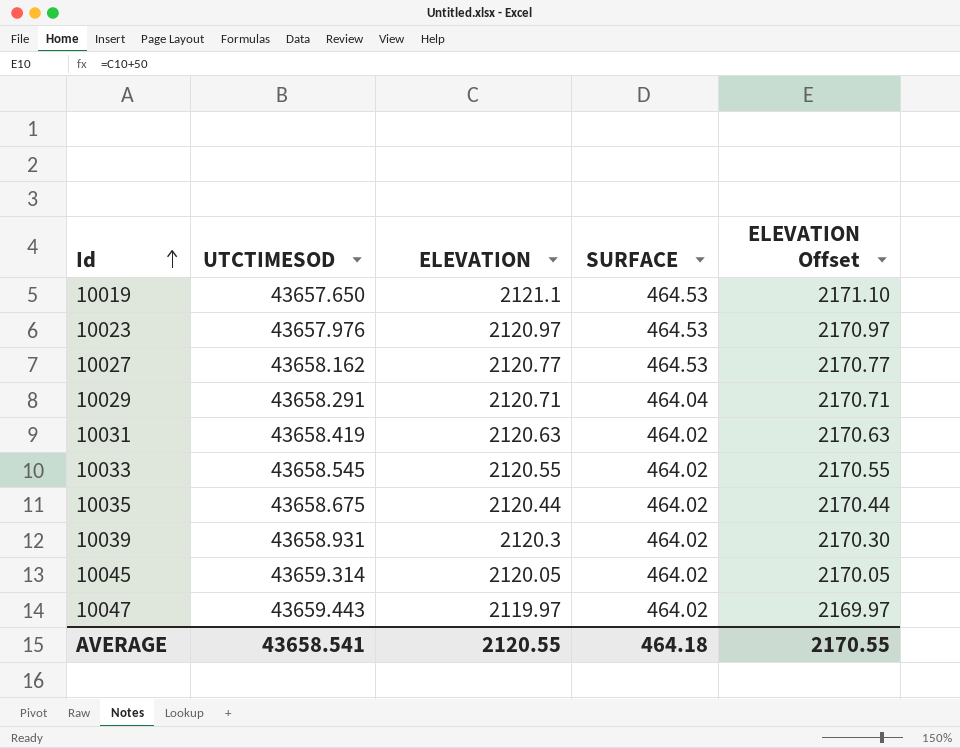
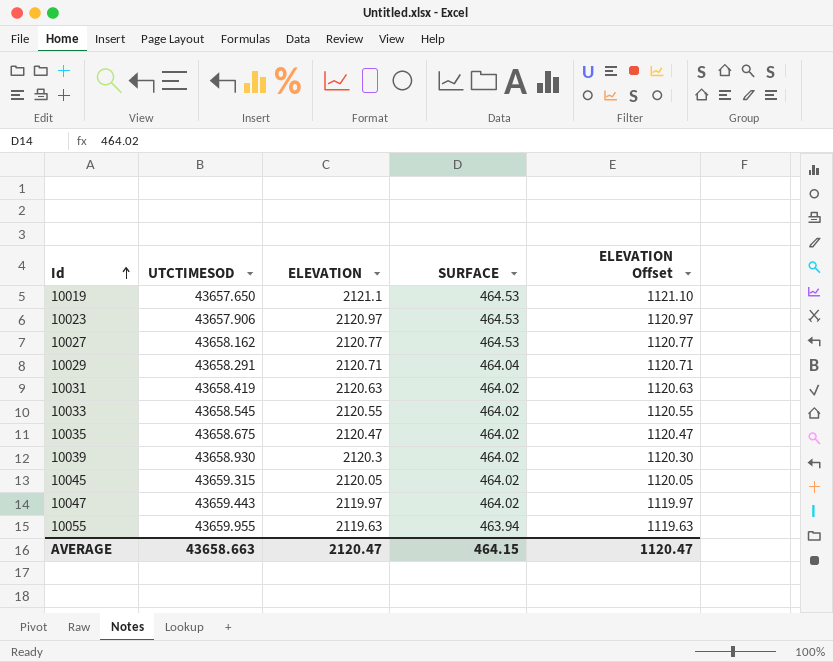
column ELEVATION Offset | formula: [ELEVATION] + 50 -> [ELEVATION] - 1000
10023 | UTCTIMESOD: 43657.976 -> 43657.906
10035 | ELEVATION: 2120.44 -> 2120.47
10039 | UTCTIMESOD: 43658.931 -> 43658.930
10045 | UTCTIMESOD: 43659.314 -> 43659.315
row 10055: none -> 43659.955 | 2119.63 | 463.94 | 1119.63
AVERAGE | UTCTIMESOD: 43658.541 -> 43658.663
AVERAGE | ELEVATION: 2120.55 -> 2120.47
AVERAGE | SURFACE: 464.18 -> 464.15
AVERAGE | ELEVATION Offset: 2170.55 -> 1120.47

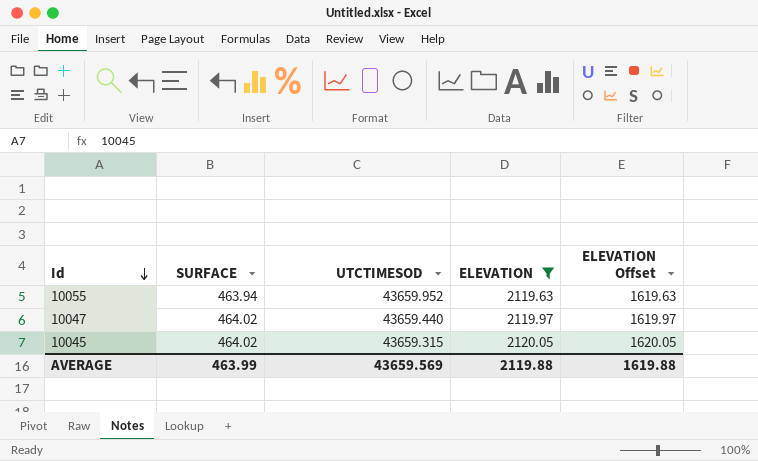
filter: none -> ELEVATION <= 2120.05
row order: Id ascending -> Id descending
column SURFACE | position: 4 -> 2
column ELEVATION Offset | formula: [ELEVATION] - 1000 -> [ELEVATION] - 500
10055 | UTCTIMESOD: 43659.955 -> 43659.952
10047 | UTCTIMESOD: 43659.443 -> 43659.440
AVERAGE | SURFACE: 464.15 -> 463.99
AVERAGE | UTCTIMESOD: 43658.663 -> 43659.569
AVERAGE | ELEVATION: 2120.47 -> 2119.88
AVERAGE | ELEVATION Offset: 1120.47 -> 1619.88

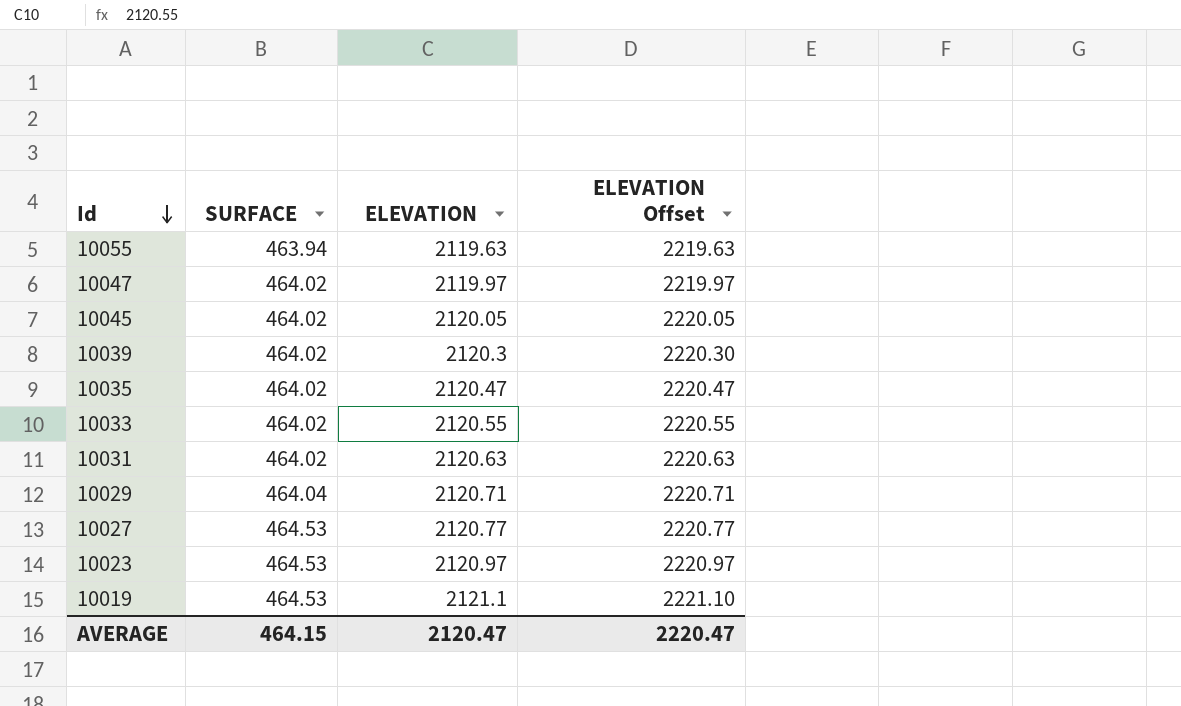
filter: ELEVATION <= 2120.05 -> none
column UTCTIMESOD | position: 3 -> none
column ELEVATION Offset | formula: [ELEVATION] - 500 -> [ELEVATION] + 100
AVERAGE | SURFACE: 463.99 -> 464.15
AVERAGE | ELEVATION: 2119.88 -> 2120.47
AVERAGE | ELEVATION Offset: 1619.88 -> 2220.47

